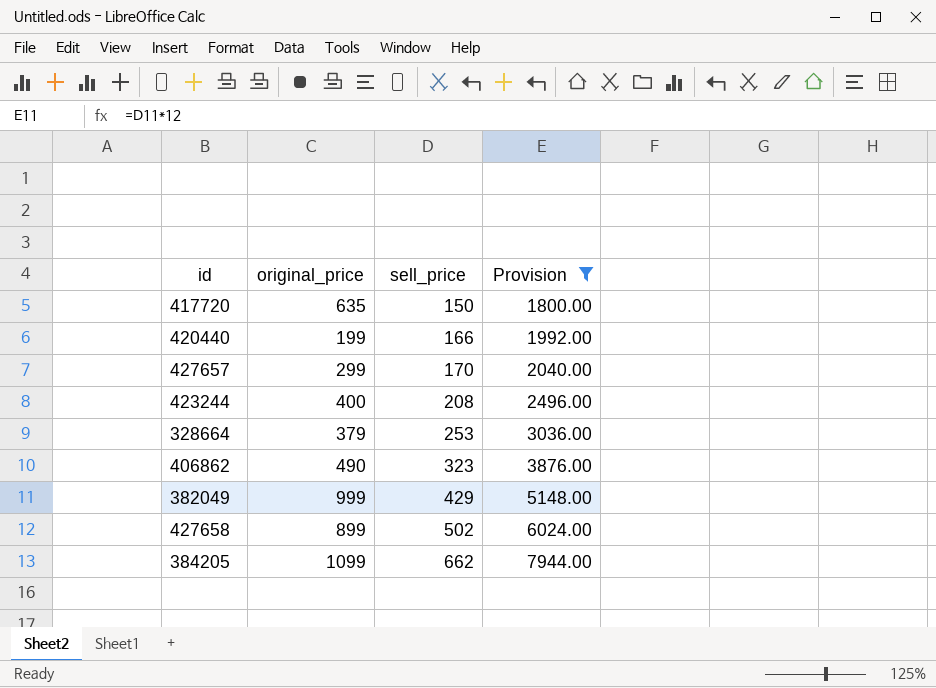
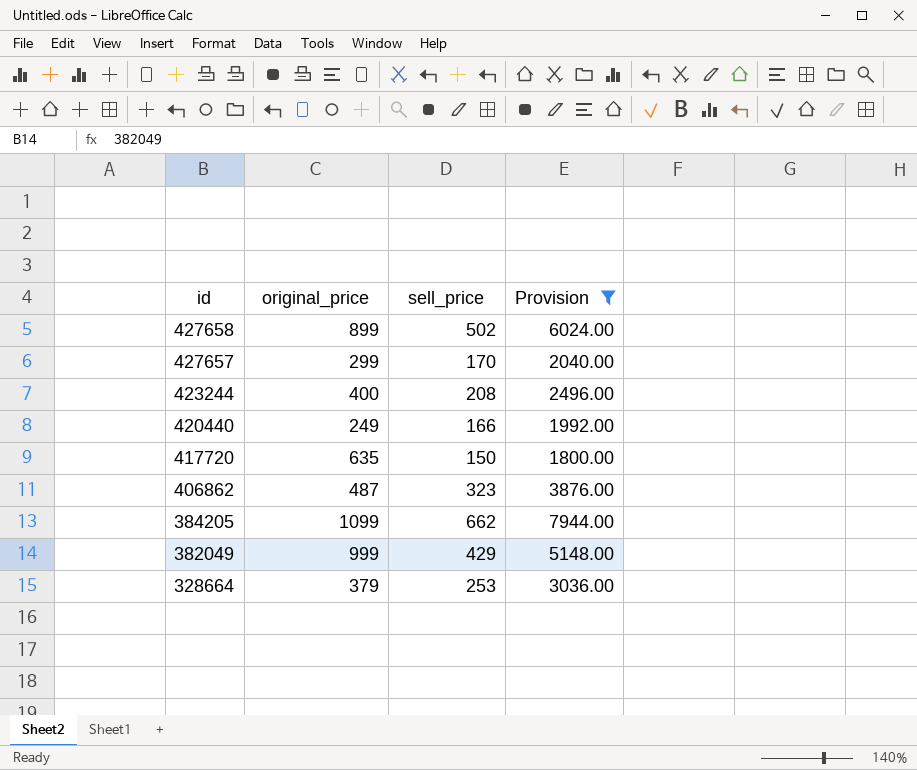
row order: sell_price ascending -> id descending
420440 | original_price: 199 -> 249
406862 | original_price: 490 -> 487

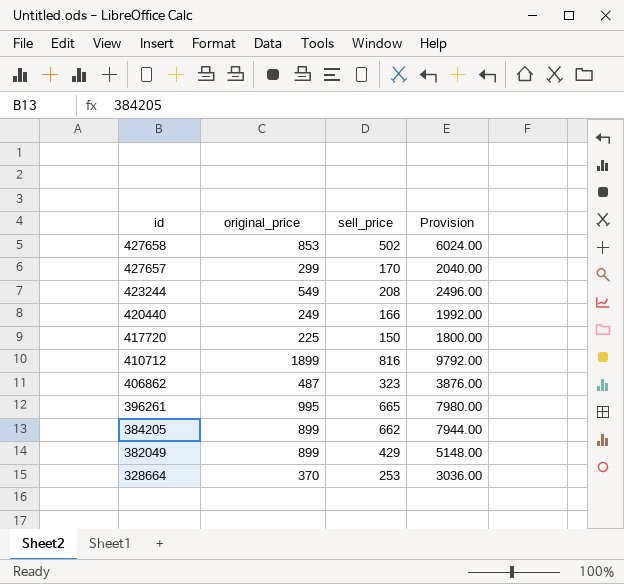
filter: Provision <= 7944.00 -> none
427658 | original_price: 899 -> 853
423244 | original_price: 400 -> 549
417720 | original_price: 635 -> 225
384205 | original_price: 1099 -> 899
382049 | original_price: 999 -> 899
328664 | original_price: 379 -> 370

